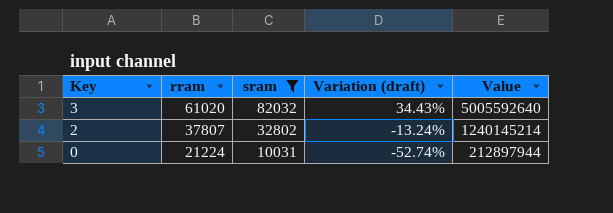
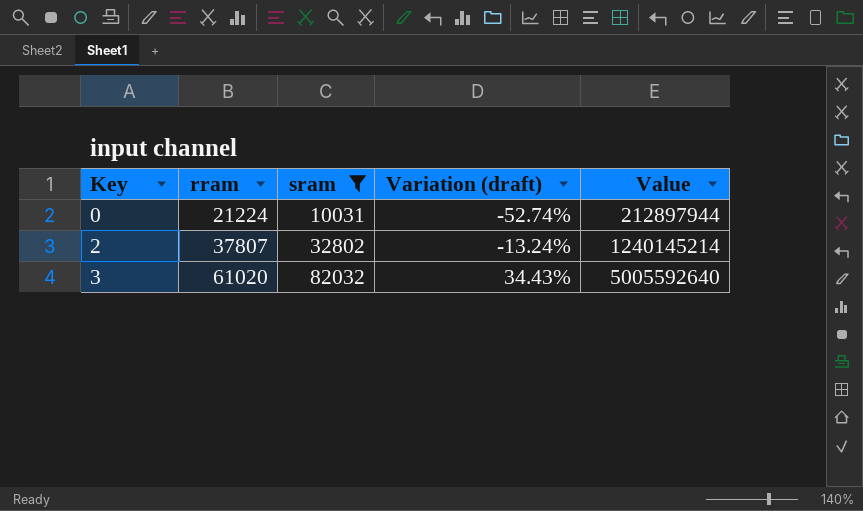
row order: Key descending -> Key ascending

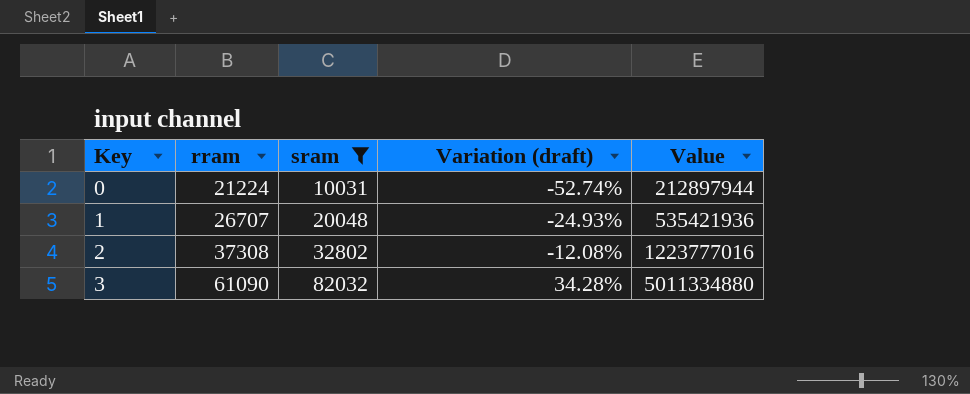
row 1: none -> 26707 | 20048 | -24.93% | 535421936
2 | rram: 37807 -> 37308
2 | Variation (draft): -13.24% -> -12.08%
2 | Value: 1240145214 -> 1223777016
3 | rram: 61020 -> 61090
3 | Variation (draft): 34.43% -> 34.28%
3 | Value: 5005592640 -> 5011334880

